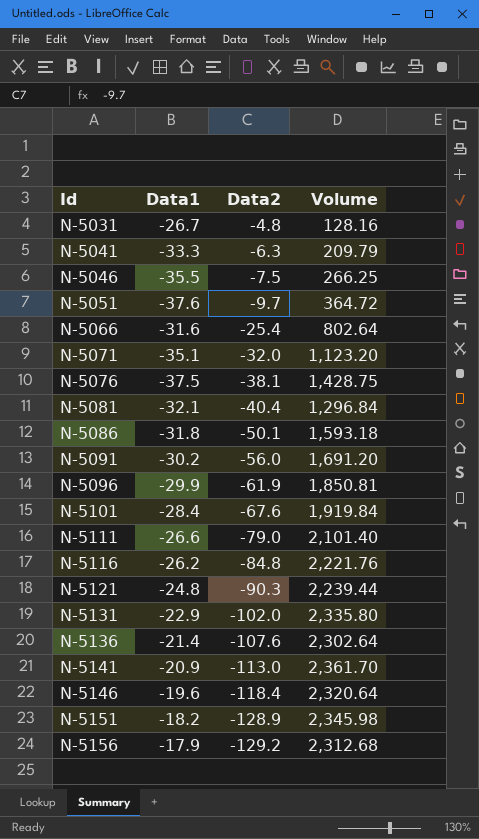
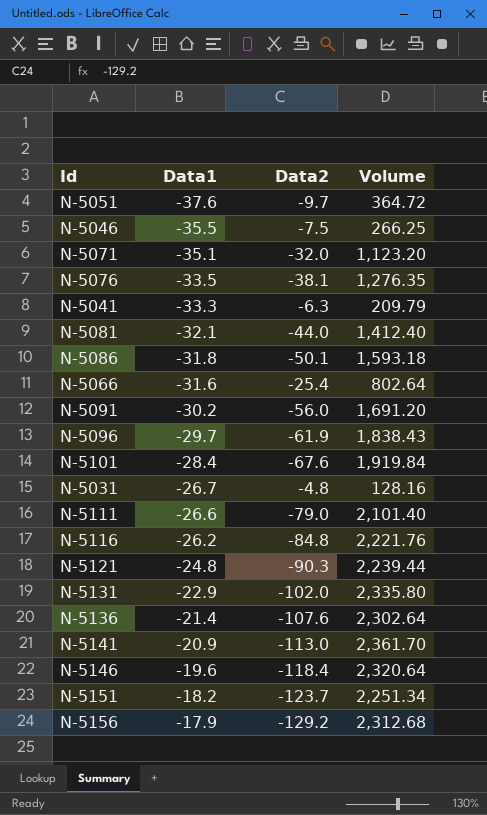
row order: Id ascending -> Data1 ascending
N-5076 | Data1: -37.5 -> -33.5
N-5076 | Volume: 1,428.75 -> 1,276.35
N-5081 | Data2: -40.4 -> -44.0
N-5081 | Volume: 1,296.84 -> 1,412.40
N-5096 | Data1: -29.9 -> -29.7
N-5096 | Volume: 1,850.81 -> 1,838.43
N-5151 | Data2: -128.9 -> -123.7
N-5151 | Volume: 2,345.98 -> 2,251.34

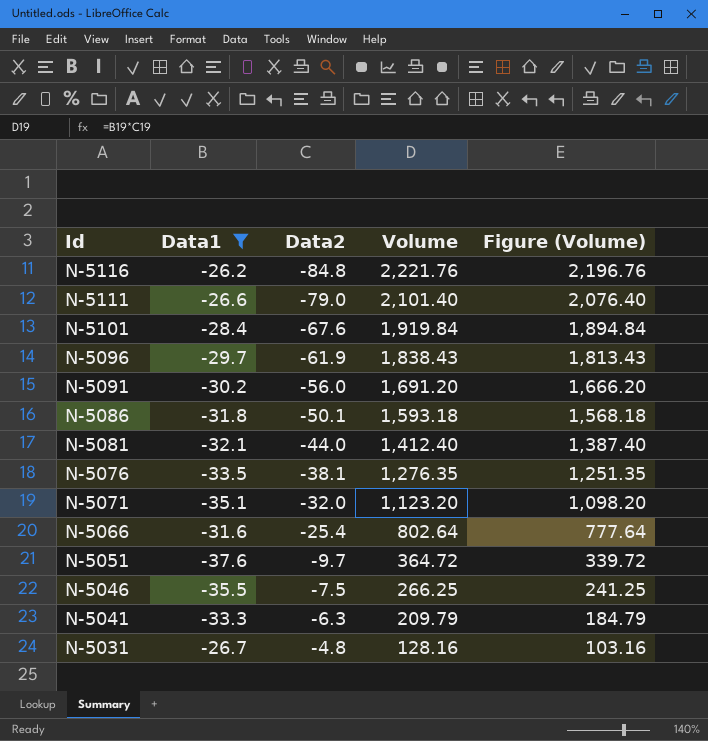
filter: none -> Data1 <= -26.2
row order: Data1 ascending -> Id descending
column Figure (Volume) | formula: none -> [Volume] - 25

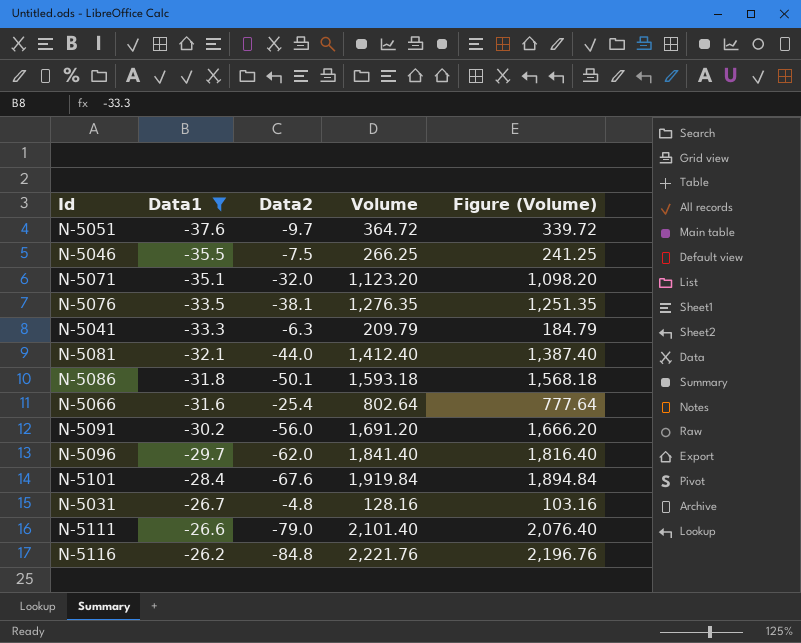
row order: Id descending -> Data1 ascending
N-5096 | Data2: -61.9 -> -62.0
N-5096 | Volume: 1,838.43 -> 1,841.40
N-5096 | Figure (Volume): 1,813.43 -> 1,816.40

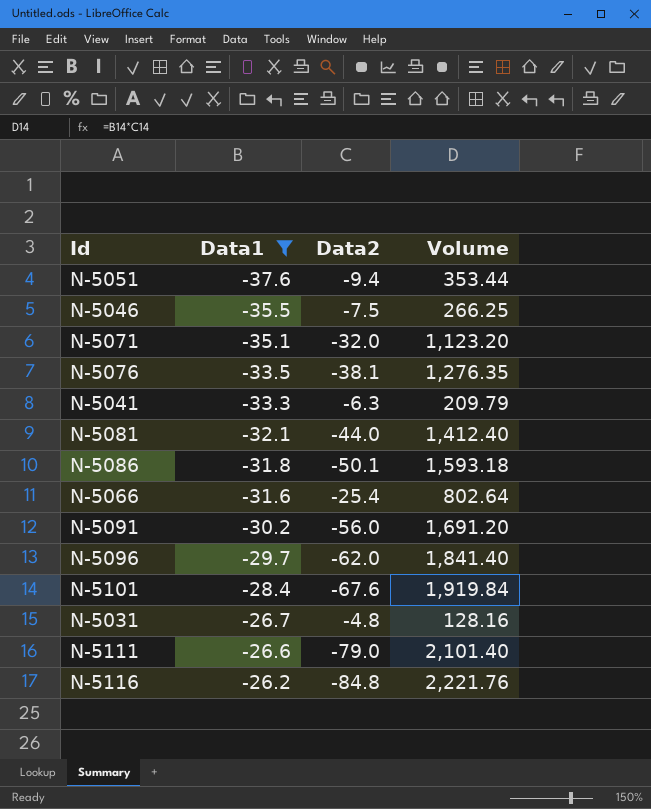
column Figure (Volume) | formula: [Volume] - 25 -> none
N-5051 | Data2: -9.7 -> -9.4
N-5051 | Volume: 364.72 -> 353.44

